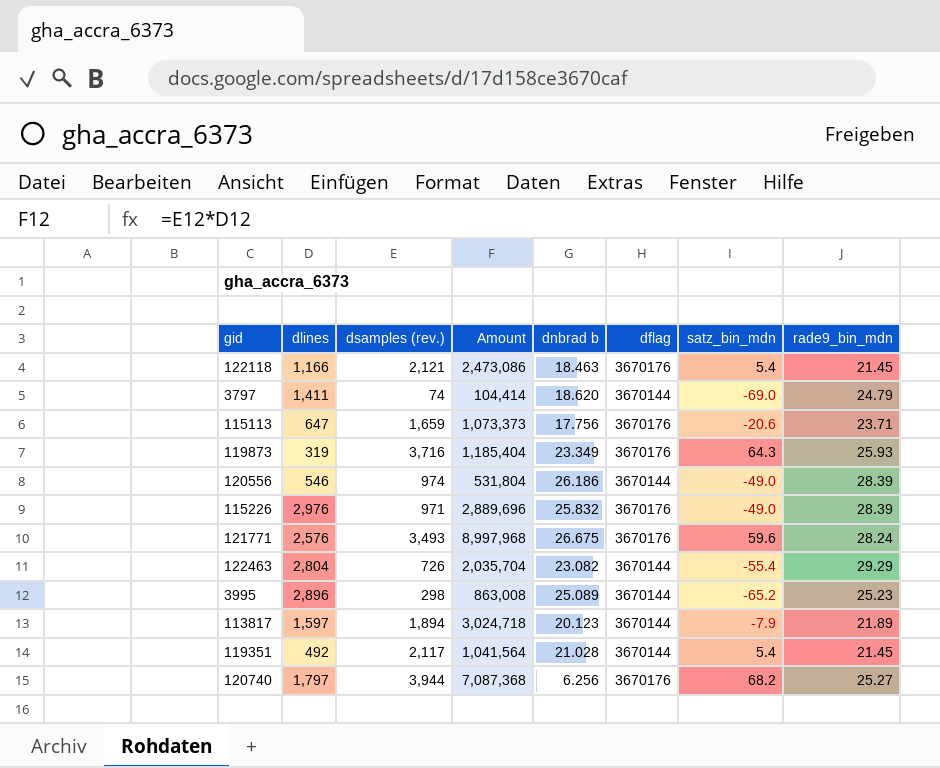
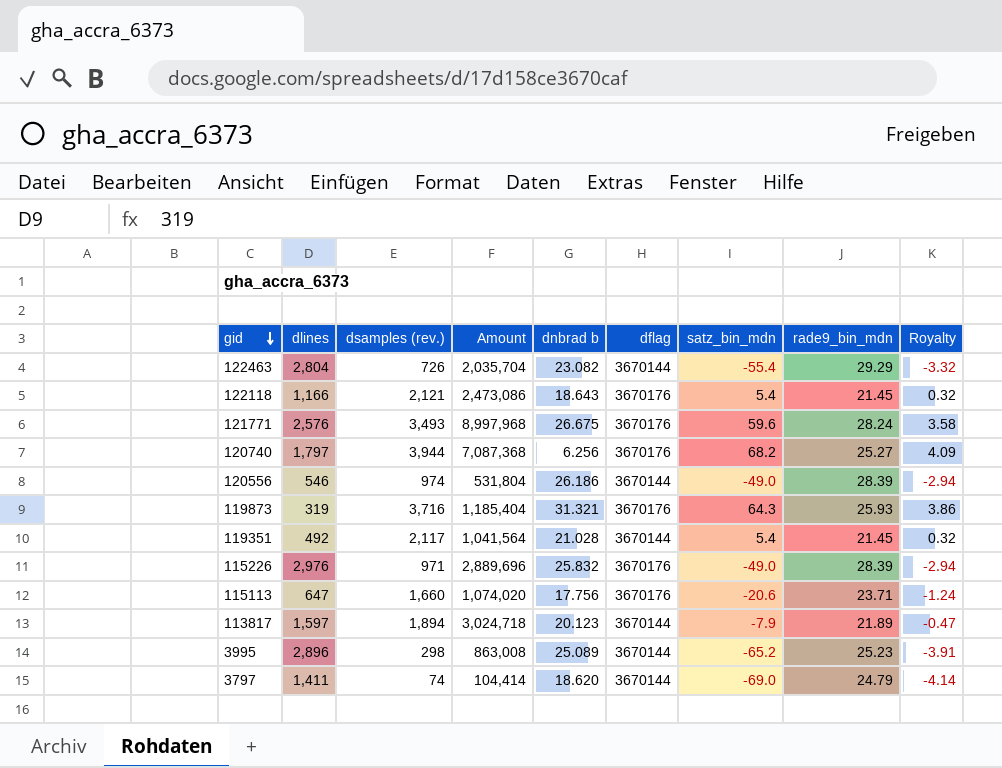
row order: none -> gid descending
column Royalty | formula: none -> [satz_bin_mdn] * 0.06
122118 | dnbrad b: 18.463 -> 18.643
119873 | dnbrad b: 23.349 -> 31.321
115113 | dsamples (rev.): 1,659 -> 1,660
115113 | Amount: 1,073,373 -> 1,074,020

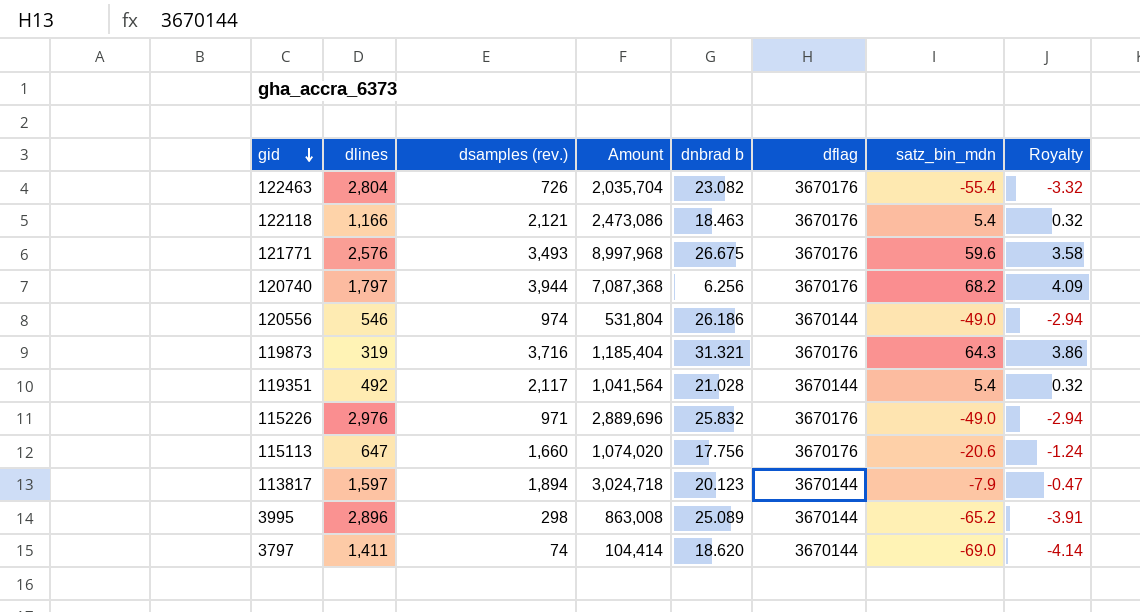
column rade9_bin_mdn | position: 8 -> none
122463 | dflag: 3670144 -> 3670176
122118 | dnbrad b: 18.643 -> 18.463

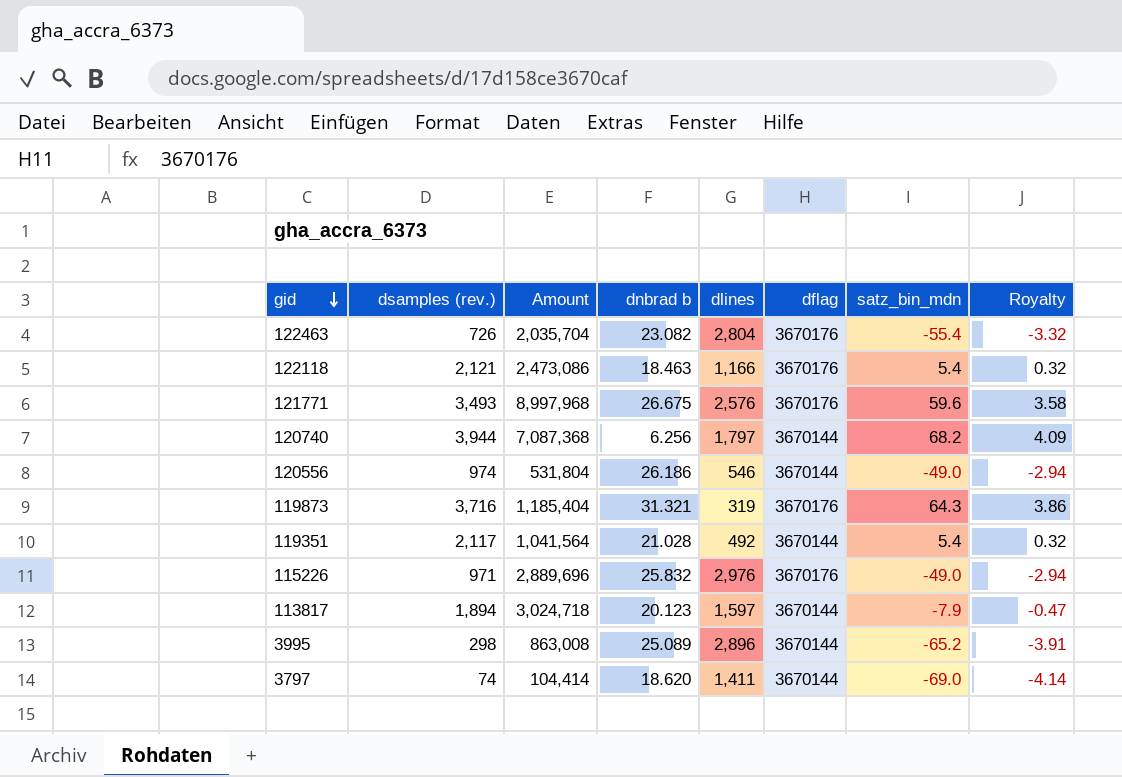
column dlines | position: 2 -> 5
row 115113: 647 | 1,660 | 1,074,020 | 17.756 | 3670176 | -20.6 | -1.24 -> none
120740 | dflag: 3670176 -> 3670144

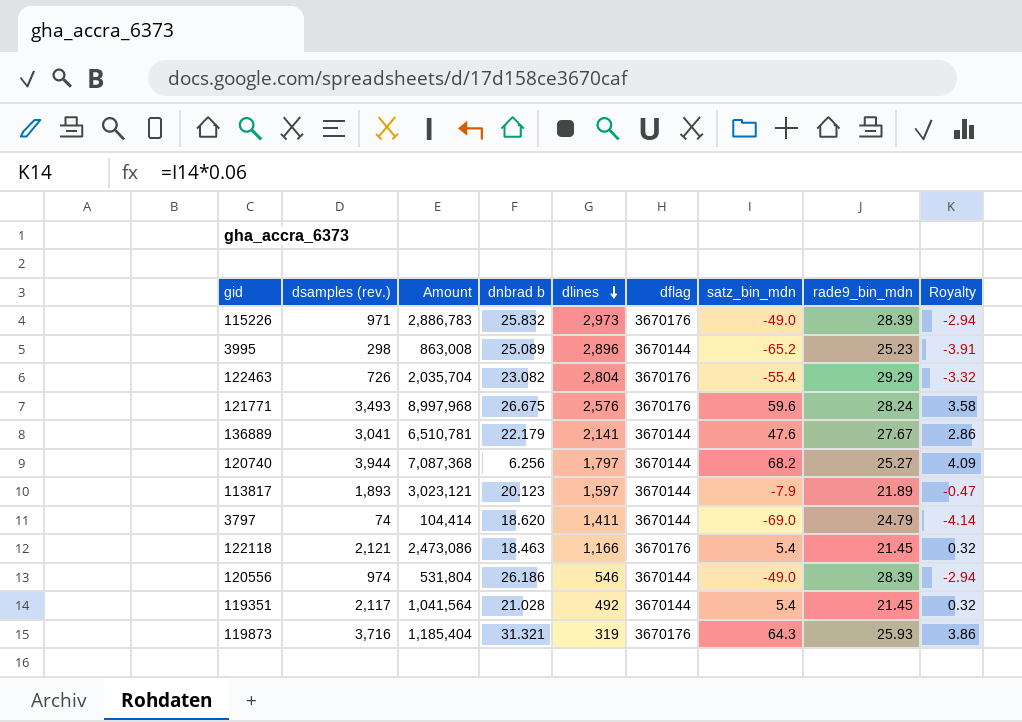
row order: gid descending -> dlines descending
column rade9_bin_mdn | position: none -> 8
115226 | Amount: 2,889,696 -> 2,886,783
115226 | dlines: 2,976 -> 2,973
row 136889: none -> 3,041 | 6,510,781 | 22.179 | 2,141 | 3670144 | 47.6 | 27.67 | 2.86
113817 | dsamples (rev.): 1,894 -> 1,893
113817 | Amount: 3,024,718 -> 3,023,121

